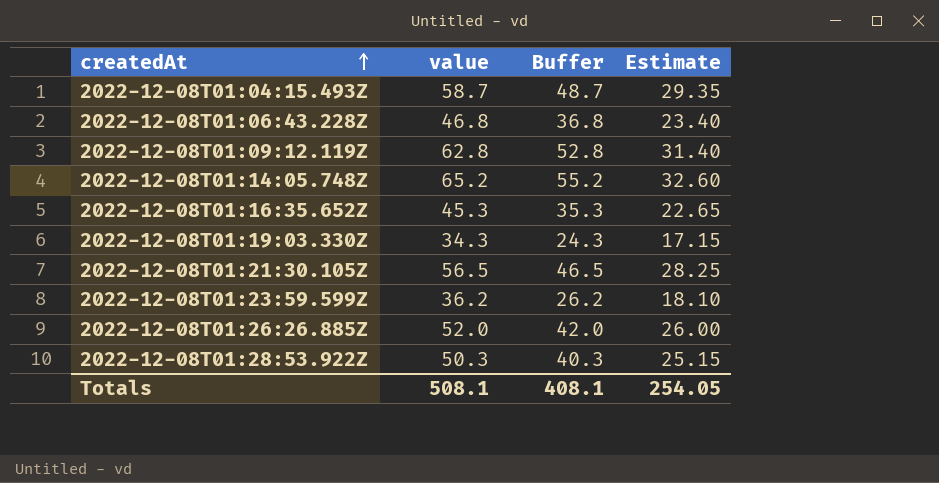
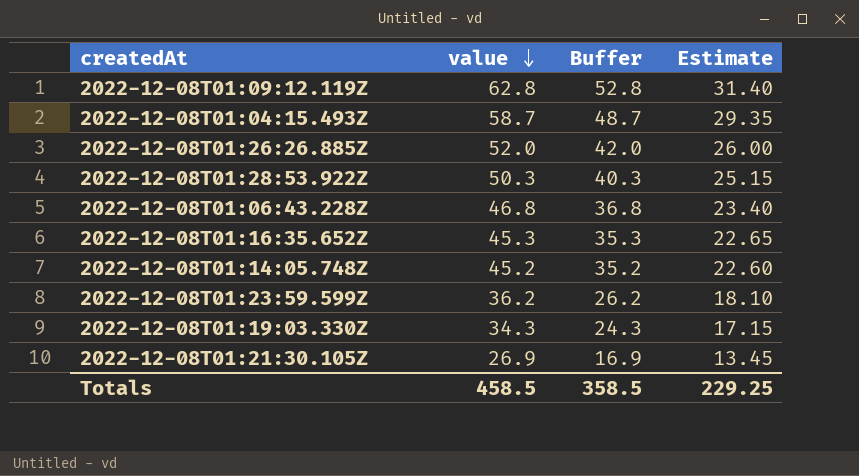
row order: createdAt ascending -> value descending
2022-12-08T01:14:05.748Z | value: 65.2 -> 45.2
2022-12-08T01:14:05.748Z | Buffer: 55.2 -> 35.2
2022-12-08T01:14:05.748Z | Estimate: 32.60 -> 22.60
2022-12-08T01:21:30.105Z | value: 56.5 -> 26.9
2022-12-08T01:21:30.105Z | Buffer: 46.5 -> 16.9
2022-12-08T01:21:30.105Z | Estimate: 28.25 -> 13.45
Totals | value: 508.1 -> 458.5
Totals | Buffer: 408.1 -> 358.5
Totals | Estimate: 254.05 -> 229.25

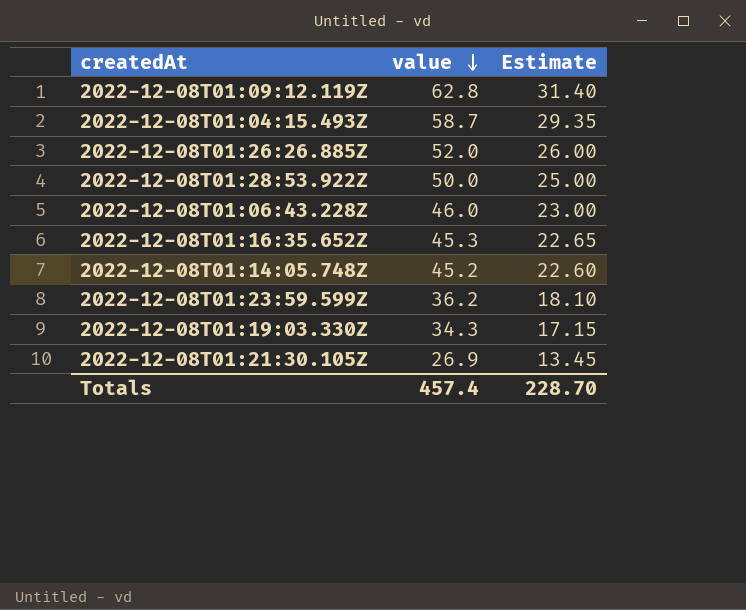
column Buffer | formula: [value] - 10 -> none
2022-12-08T01:28:53.922Z | value: 50.3 -> 50.0
2022-12-08T01:28:53.922Z | Estimate: 25.15 -> 25.00
2022-12-08T01:06:43.228Z | value: 46.8 -> 46.0
2022-12-08T01:06:43.228Z | Estimate: 23.40 -> 23.00
Totals | value: 458.5 -> 457.4
Totals | Estimate: 229.25 -> 228.70

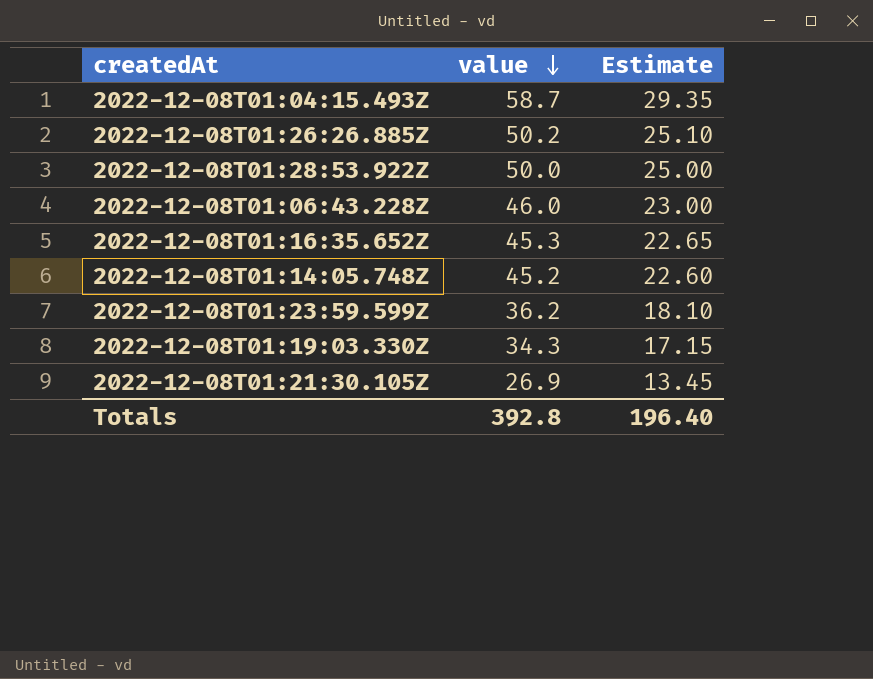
row 2022-12-08T01:09:12.119Z: 62.8 | 31.40 -> none
2022-12-08T01:26:26.885Z | value: 52.0 -> 50.2
2022-12-08T01:26:26.885Z | Estimate: 26.00 -> 25.10
Totals | value: 457.4 -> 392.8
Totals | Estimate: 228.70 -> 196.40

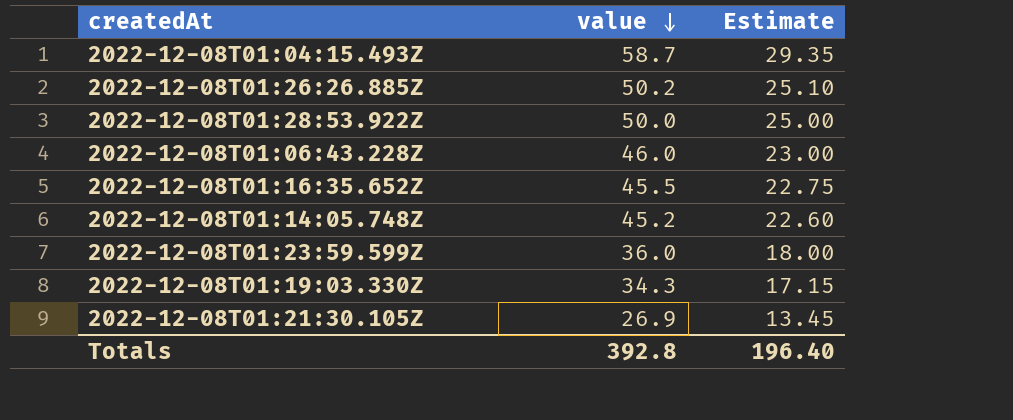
2022-12-08T01:16:35.652Z | value: 45.3 -> 45.5
2022-12-08T01:16:35.652Z | Estimate: 22.65 -> 22.75
2022-12-08T01:23:59.599Z | value: 36.2 -> 36.0
2022-12-08T01:23:59.599Z | Estimate: 18.10 -> 18.00

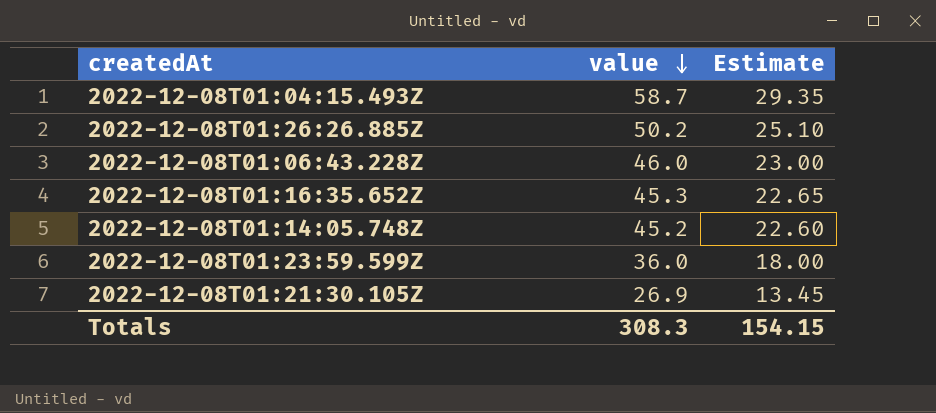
row 2022-12-08T01:28:53.922Z: 50.0 | 25.00 -> none
row 2022-12-08T01:19:03.330Z: 34.3 | 17.15 -> none
2022-12-08T01:16:35.652Z | value: 45.5 -> 45.3
2022-12-08T01:16:35.652Z | Estimate: 22.75 -> 22.65
Totals | value: 392.8 -> 308.3
Totals | Estimate: 196.40 -> 154.15

